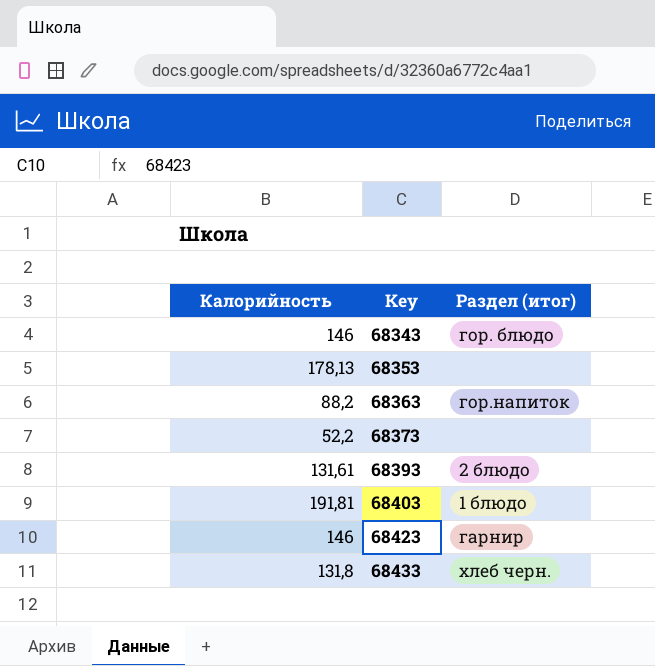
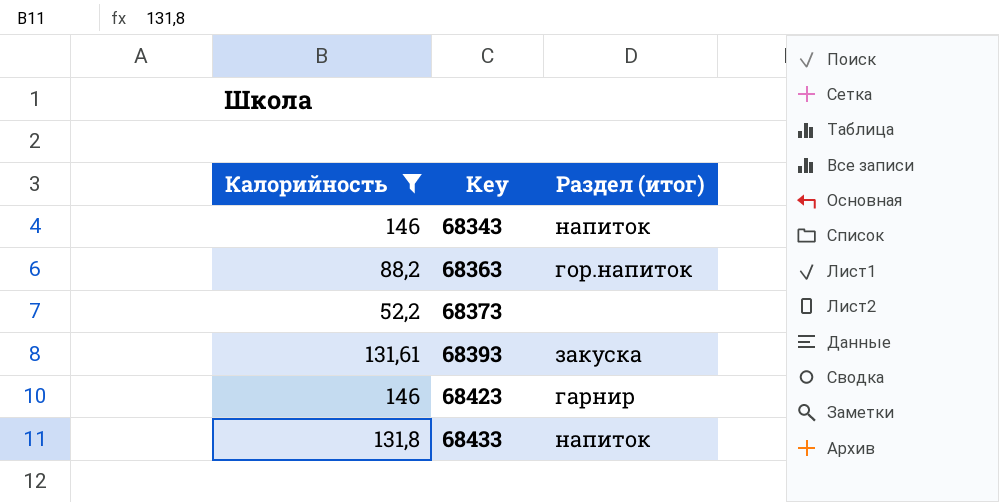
filter: none -> Калорийность <= 146
68343 | Раздел (итог): гор. блюдо -> напиток
68393 | Раздел (итог): 2 блюдо -> закуска
68433 | Раздел (итог): хлеб черн. -> напиток

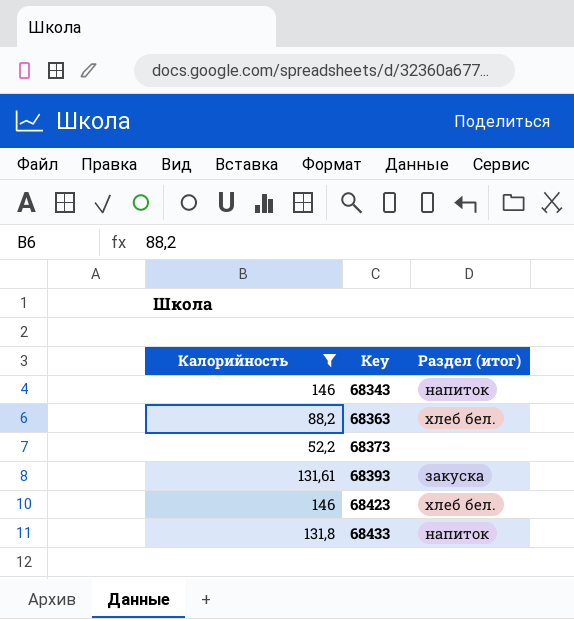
68363 | Раздел (итог): гор.напиток -> хлеб бел.
68423 | Раздел (итог): гарнир -> хлеб бел.

